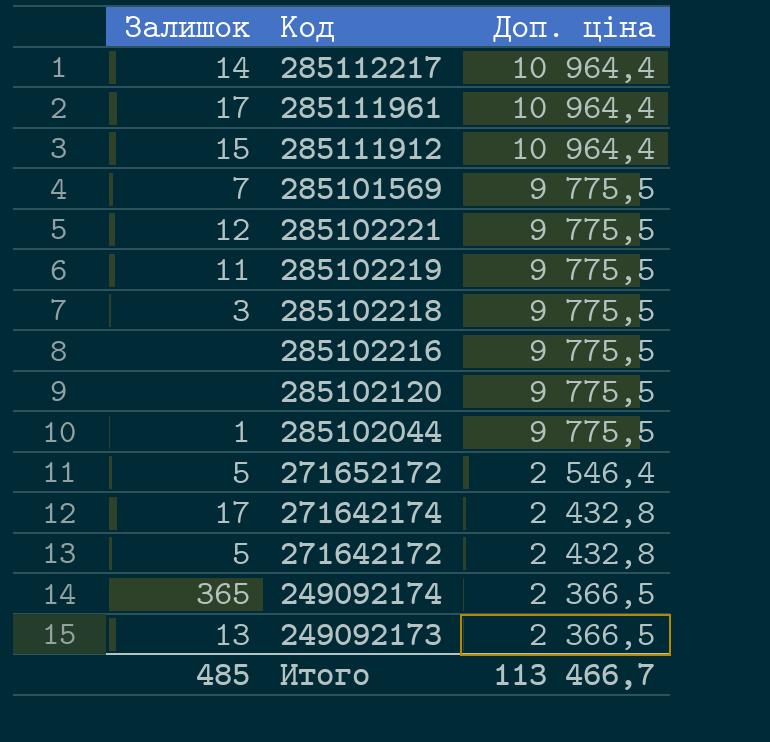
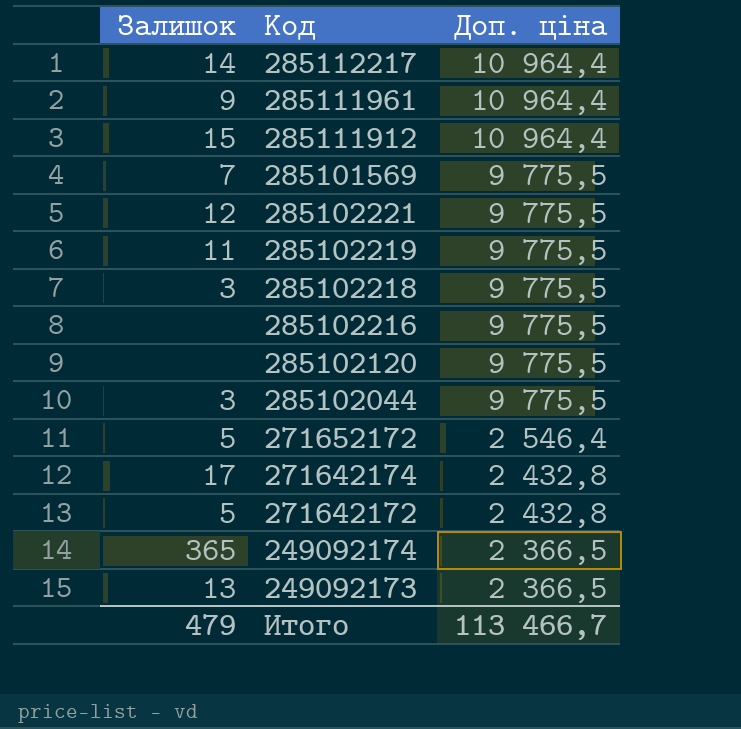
285111961 | Залишок: 17 -> 9
285102044 | Залишок: 1 -> 3
Итого | Залишок: 485 -> 479

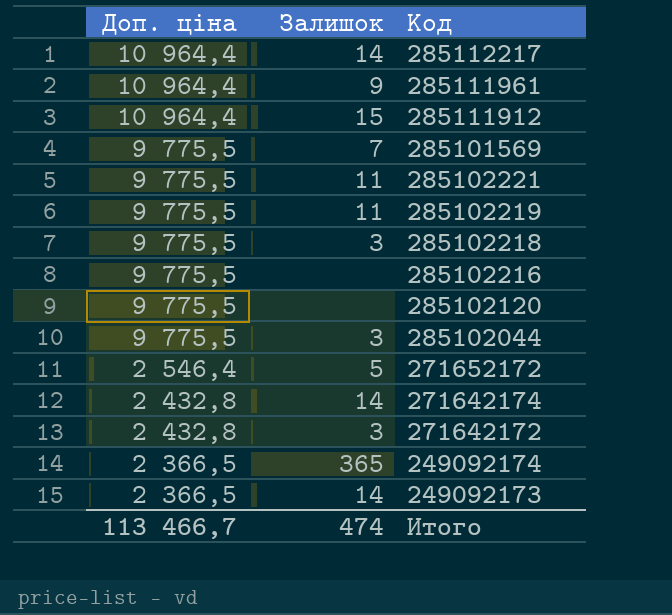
column Доп. ціна | position: 3 -> 1
285102221 | Залишок: 12 -> 11
271642174 | Залишок: 17 -> 14
271642172 | Залишок: 5 -> 3
249092173 | Залишок: 13 -> 14
Итого | Залишок: 479 -> 474

